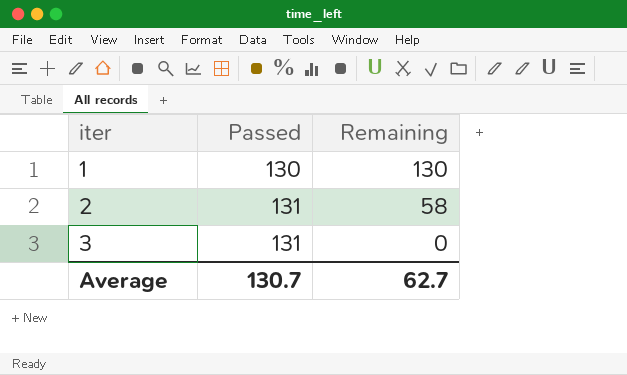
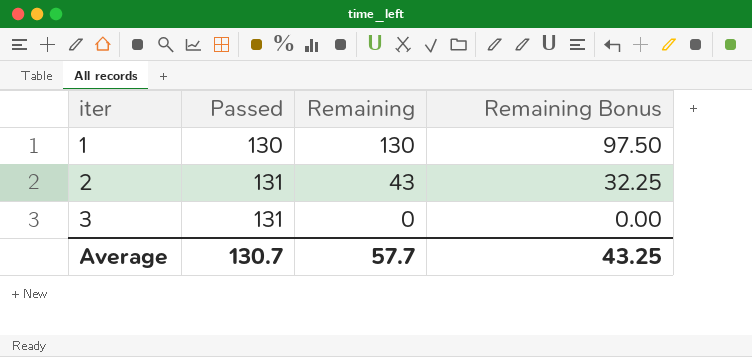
column Remaining Bonus | formula: none -> [Remaining] * 0.75
2 | Remaining: 58 -> 43
Average | Remaining: 62.7 -> 57.7

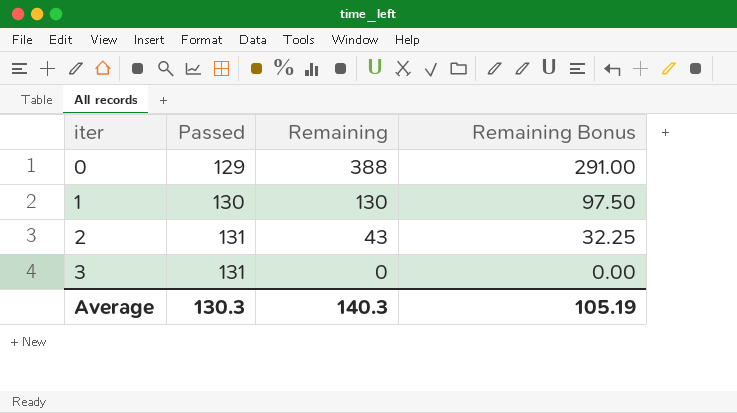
row 0: none -> 129 | 388 | 291.00
Average | Passed: 130.7 -> 130.3
Average | Remaining: 57.7 -> 140.3
Average | Remaining Bonus: 43.25 -> 105.19

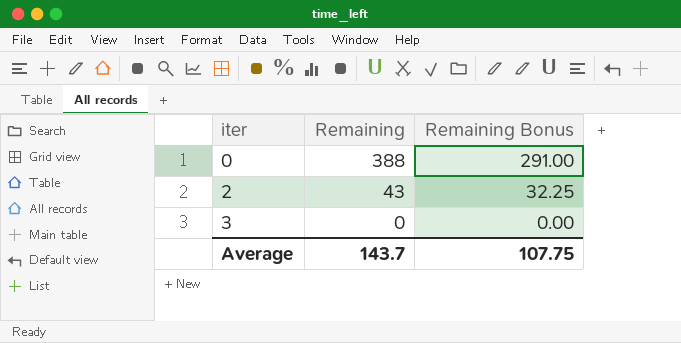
column Passed | position: 2 -> none
row 1: 130 | 130 | 97.50 -> none
Average | Remaining: 140.3 -> 143.7
Average | Remaining Bonus: 105.19 -> 107.75

